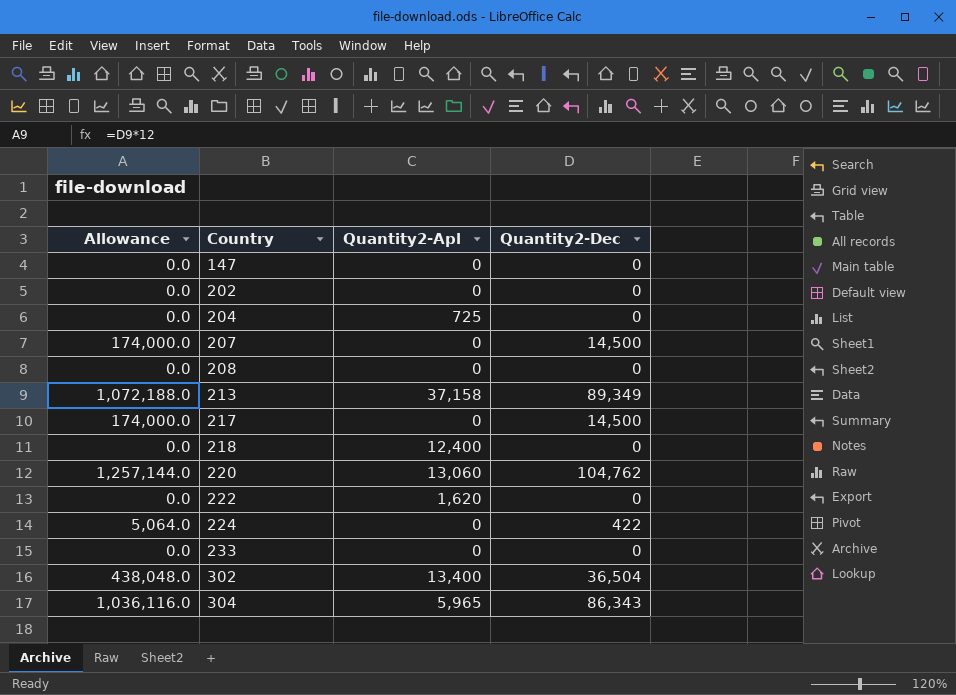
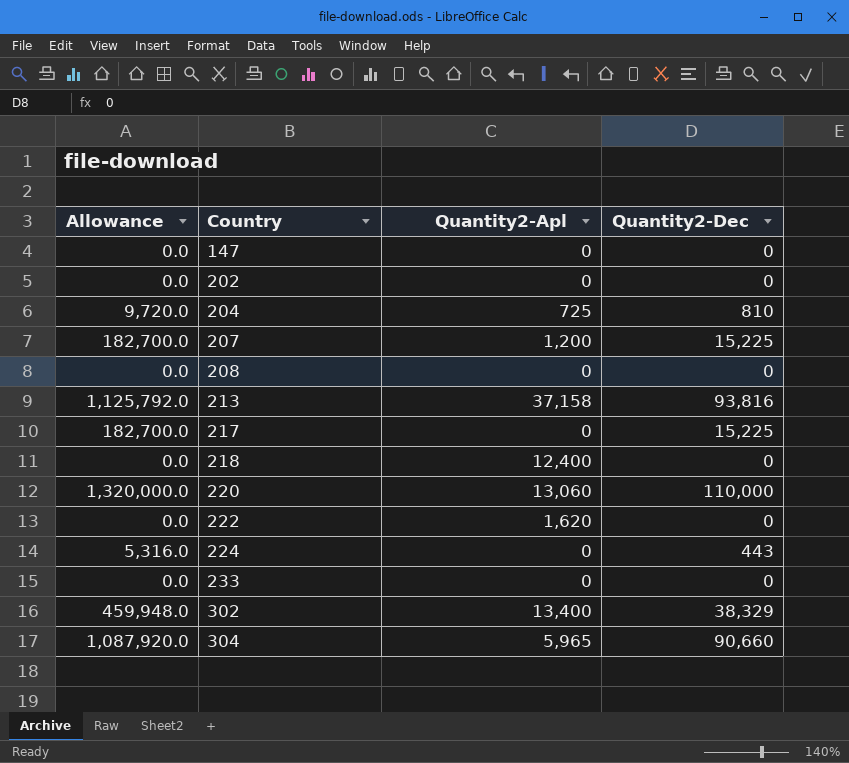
204 | Allowance: 0.0 -> 9,720.0
204 | Quantity2-Dec: 0 -> 810
207 | Allowance: 174,000.0 -> 182,700.0
207 | Quantity2-Apl: 0 -> 1,200
207 | Quantity2-Dec: 14,500 -> 15,225
213 | Allowance: 1,072,188.0 -> 1,125,792.0
213 | Quantity2-Dec: 89,349 -> 93,816
217 | Allowance: 174,000.0 -> 182,700.0
217 | Quantity2-Dec: 14,500 -> 15,225
220 | Allowance: 1,257,144.0 -> 1,320,000.0
220 | Quantity2-Dec: 104,762 -> 110,000
224 | Allowance: 5,064.0 -> 5,316.0
224 | Quantity2-Dec: 422 -> 443
302 | Allowance: 438,048.0 -> 459,948.0
302 | Quantity2-Dec: 36,504 -> 38,329
304 | Allowance: 1,036,116.0 -> 1,087,920.0
304 | Quantity2-Dec: 86,343 -> 90,660

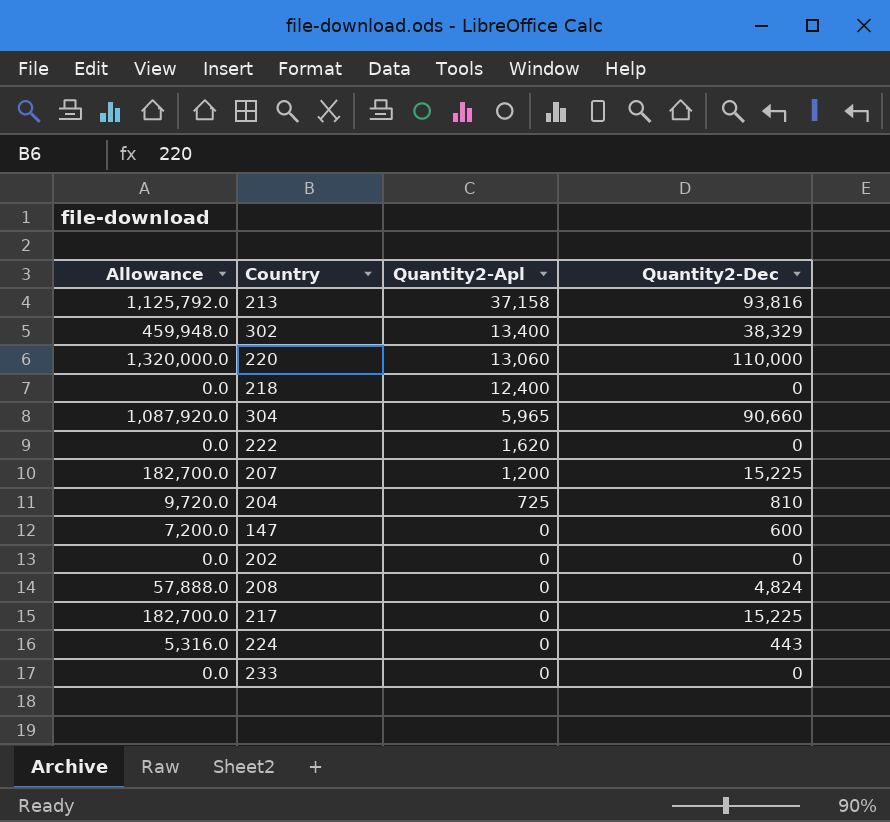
row order: Country ascending -> Quantity2-Apl descending
147 | Allowance: 0.0 -> 7,200.0
147 | Quantity2-Dec: 0 -> 600
208 | Allowance: 0.0 -> 57,888.0
208 | Quantity2-Dec: 0 -> 4,824

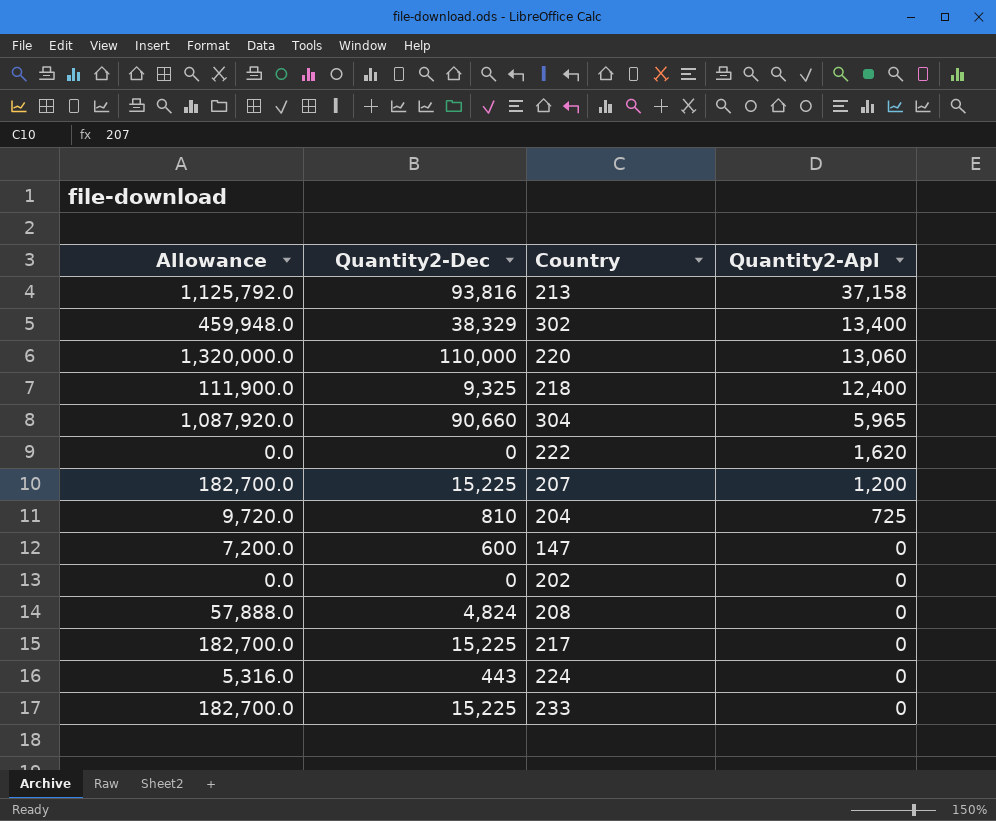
column Quantity2-Dec | position: 4 -> 2
218 | Allowance: 0.0 -> 111,900.0
218 | Quantity2-Dec: 0 -> 9,325
233 | Allowance: 0.0 -> 182,700.0
233 | Quantity2-Dec: 0 -> 15,225

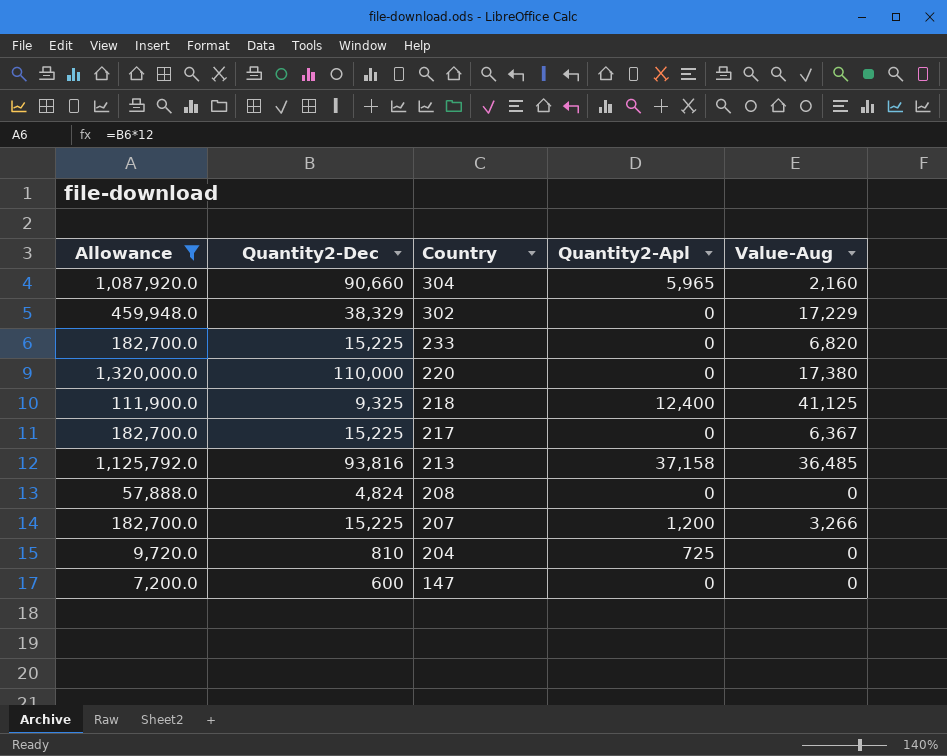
filter: none -> Allowance >= 7,200.0
row order: Quantity2-Apl descending -> Country descending
column Value-Aug | position: none -> 5
302 | Quantity2-Apl: 13,400 -> 0
220 | Quantity2-Apl: 13,060 -> 0

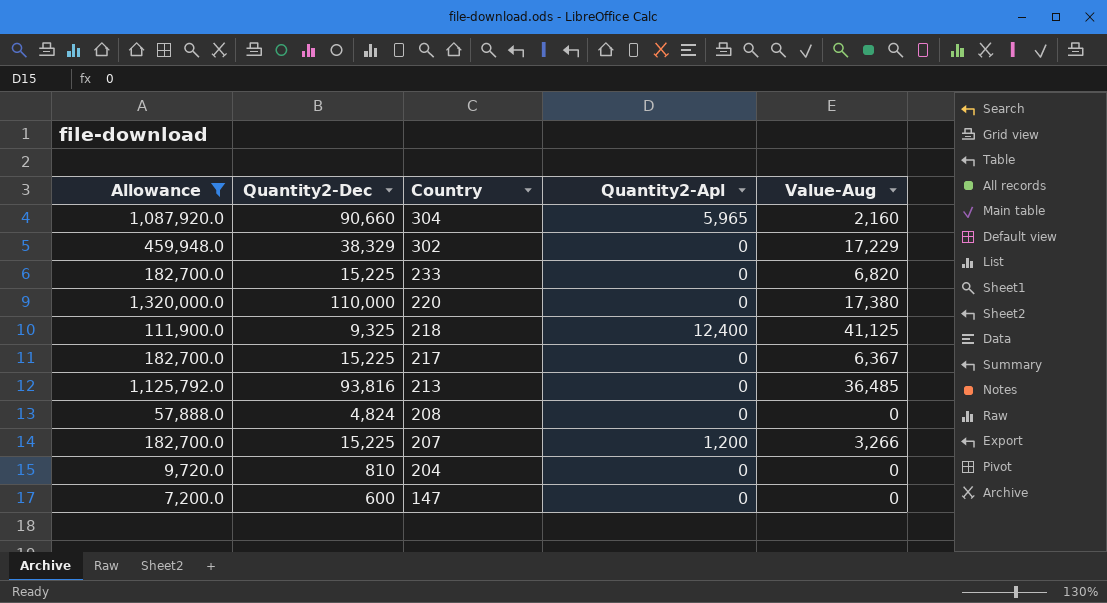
213 | Quantity2-Apl: 37,158 -> 0
204 | Quantity2-Apl: 725 -> 0

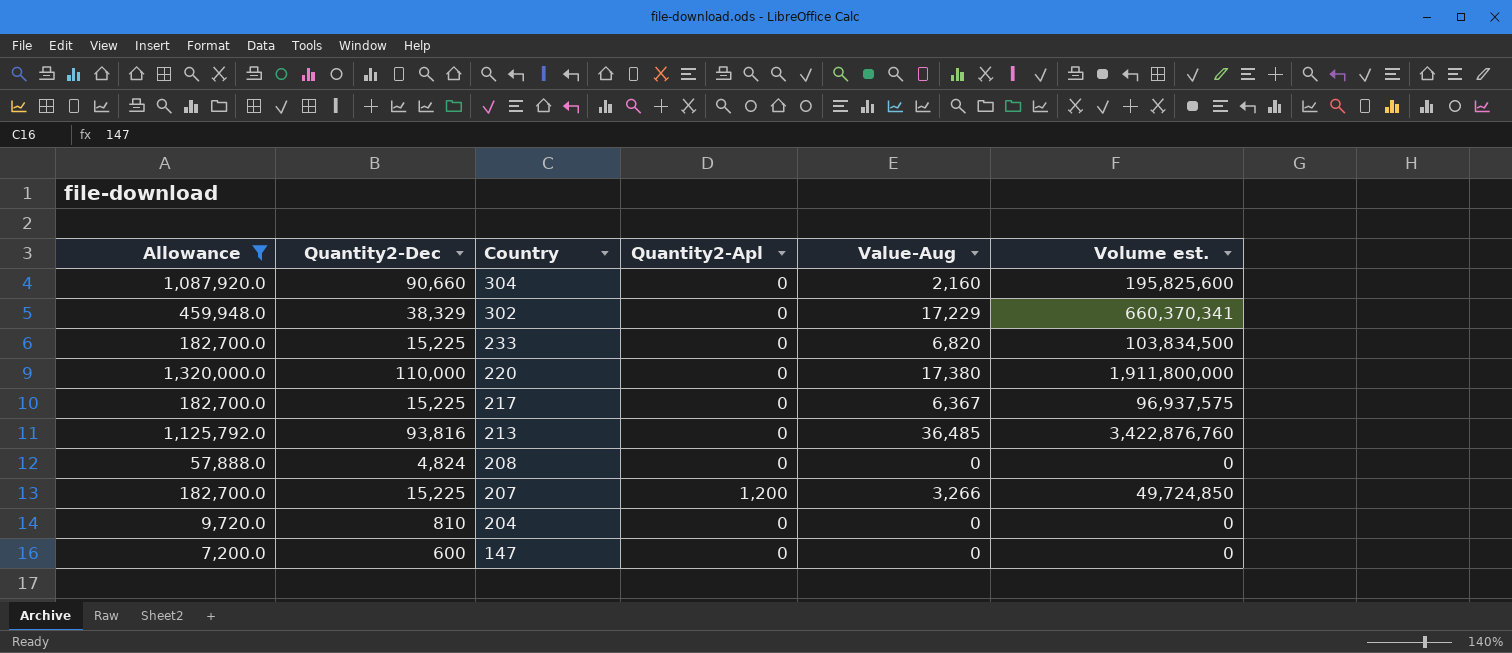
column Volume est. | formula: none -> [Quantity2-Dec] * [Value-Aug]
row 218: 111,900.0 | 9,325 | 12,400 | 41,125 -> none
304 | Quantity2-Apl: 5,965 -> 0

